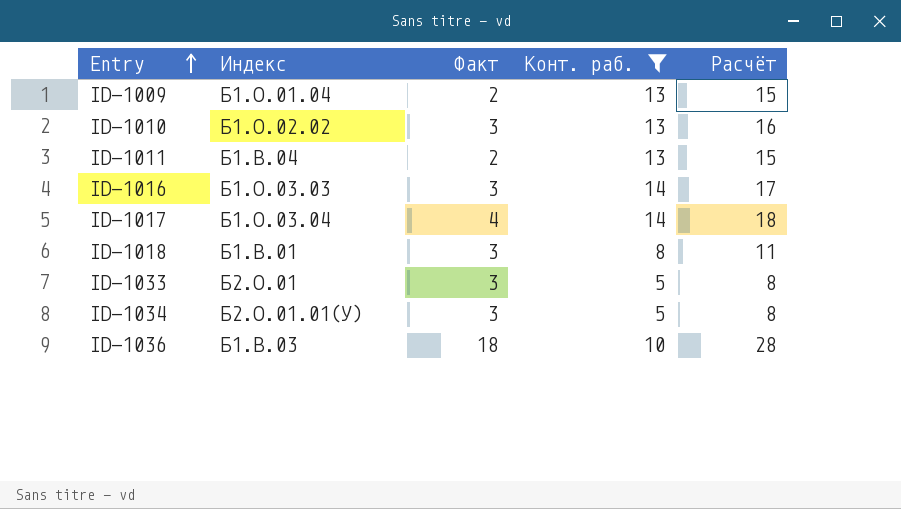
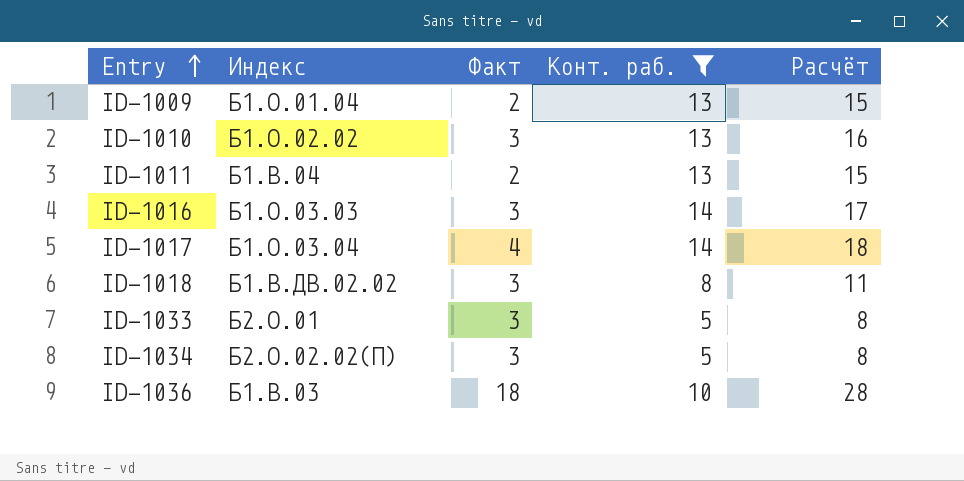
ID-1018 | Индекс: Б1.В.01 -> Б1.В.ДВ.02.02
ID-1034 | Индекс: Б2.О.01.01(У) -> Б2.О.02.02(П)

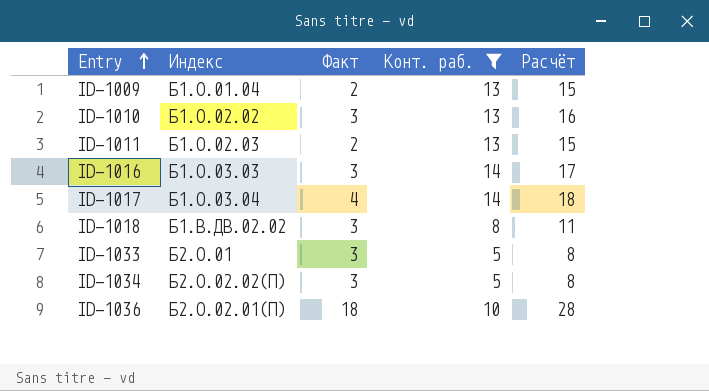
ID-1011 | Индекс: Б1.В.04 -> Б1.О.02.03
ID-1036 | Индекс: Б1.В.03 -> Б2.О.02.01(П)

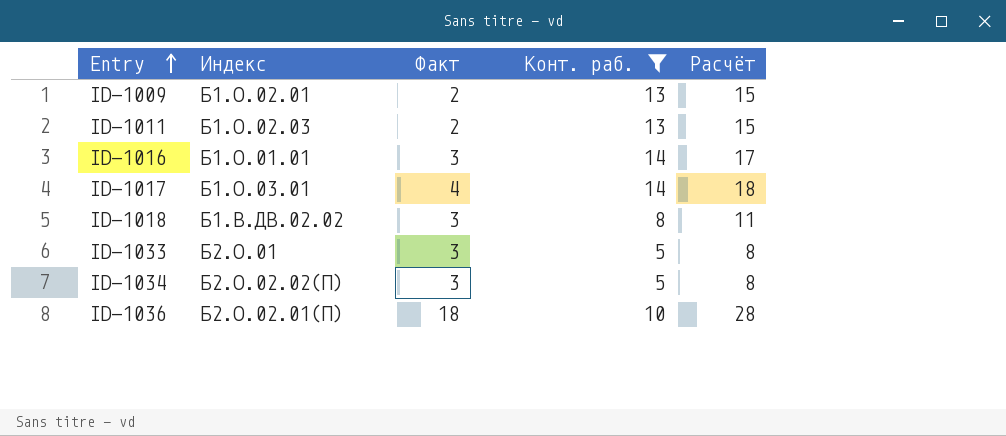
row ID-1010: Б1.О.02.02 | 3 | 13 | 16 -> none
ID-1009 | Индекс: Б1.О.01.04 -> Б1.О.02.01
ID-1016 | Индекс: Б1.О.03.03 -> Б1.О.01.01
ID-1017 | Индекс: Б1.О.03.04 -> Б1.О.03.01

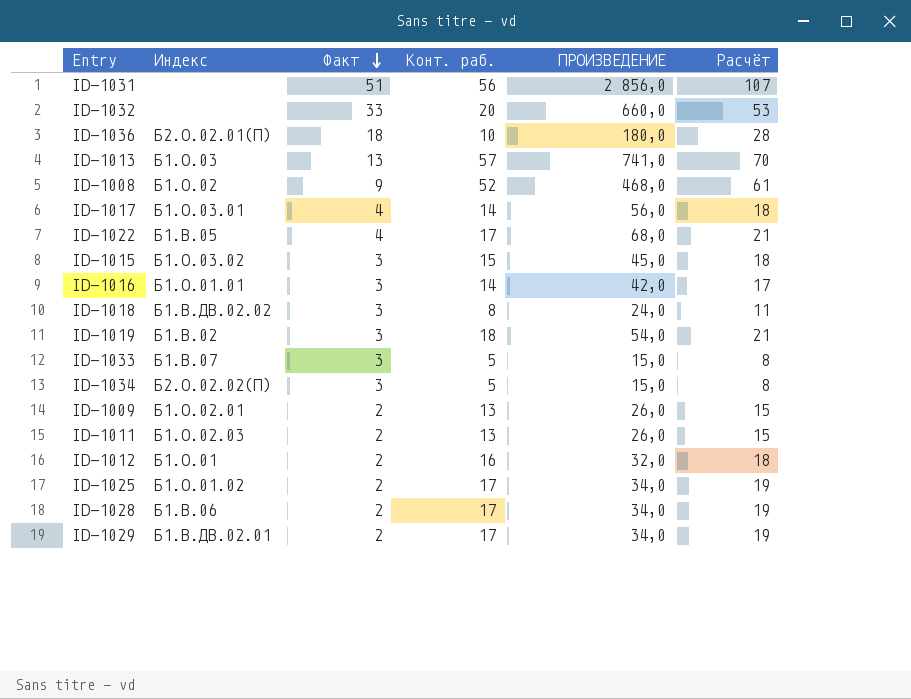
filter: Конт. раб. <= 14 -> none
row order: Entry ascending -> Факт descending
column ПРОИЗВЕДЕНИЕ | formula: none -> [Факт] * [Конт. раб.]
ID-1033 | Индекс: Б2.О.01 -> Б1.В.07

